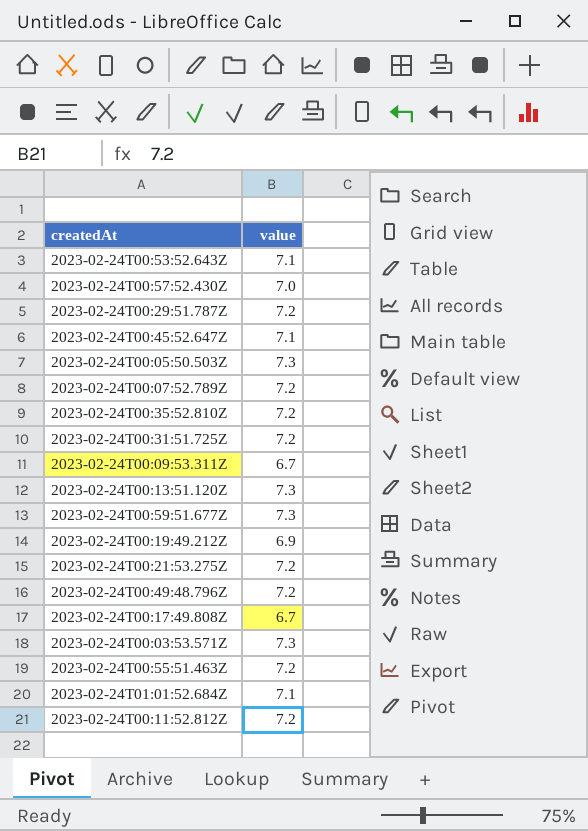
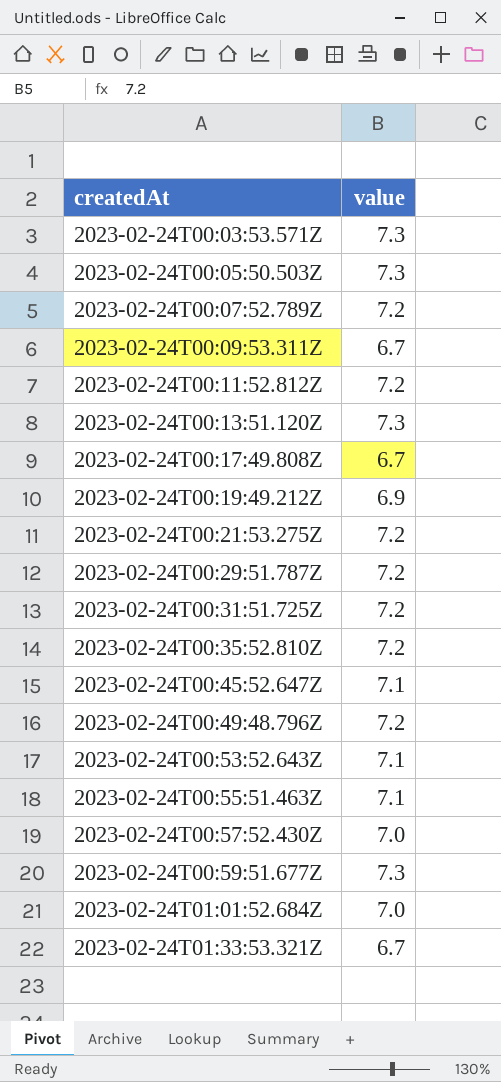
row order: none -> createdAt ascending
2023-02-24T00:55:51.463Z | value: 7.2 -> 7.1
2023-02-24T01:01:52.684Z | value: 7.1 -> 7.0
row 2023-02-24T01:33:53.321Z: none -> 6.7

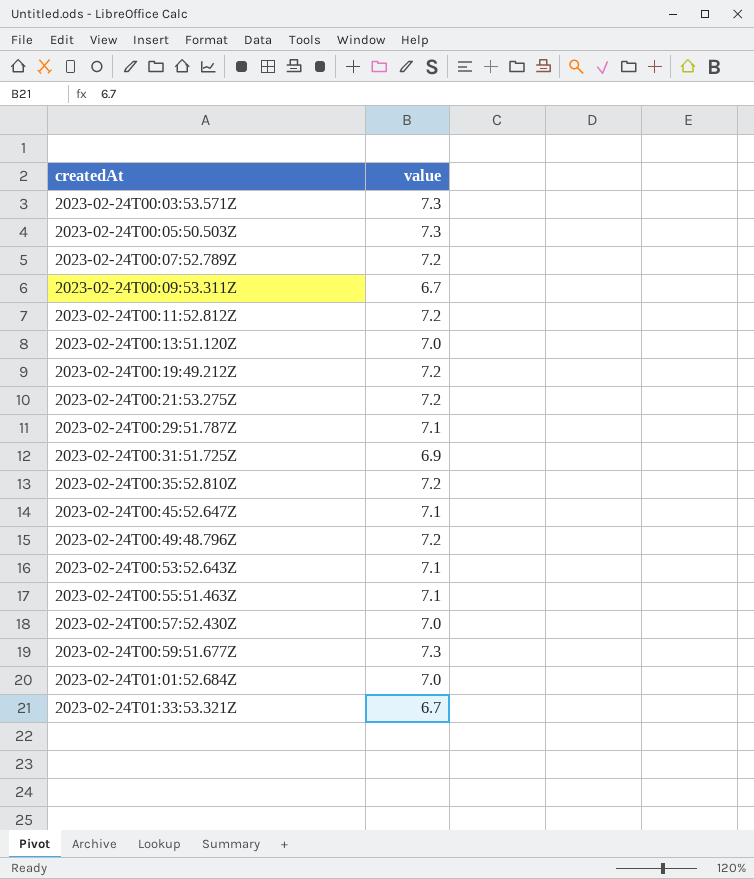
row 2023-02-24T00:17:49.808Z: 6.7 -> none
2023-02-24T00:13:51.120Z | value: 7.3 -> 7.0
2023-02-24T00:19:49.212Z | value: 6.9 -> 7.2
2023-02-24T00:29:51.787Z | value: 7.2 -> 7.1
2023-02-24T00:31:51.725Z | value: 7.2 -> 6.9

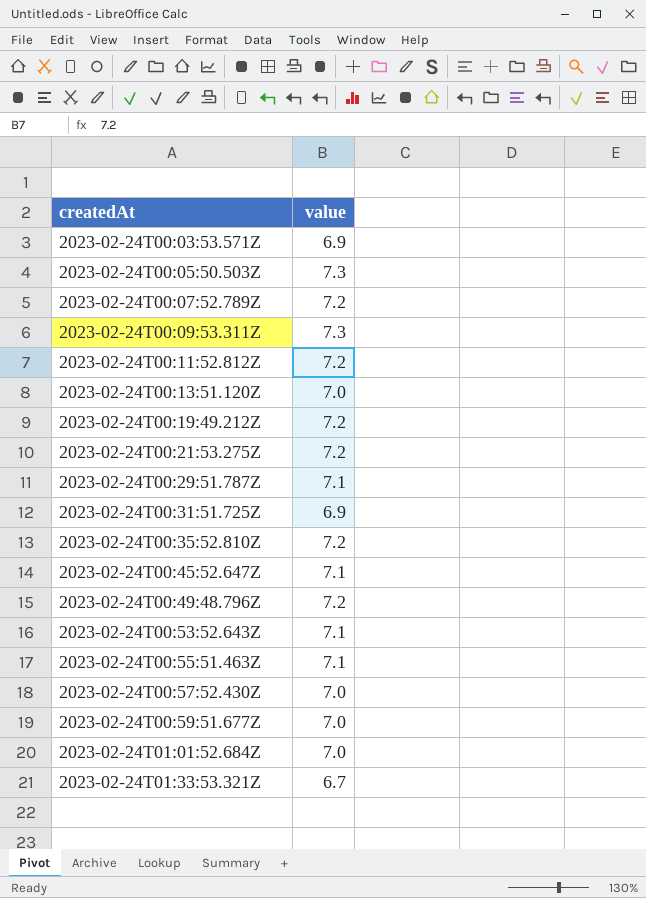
2023-02-24T00:03:53.571Z | value: 7.3 -> 6.9
2023-02-24T00:09:53.311Z | value: 6.7 -> 7.3
2023-02-24T00:59:51.677Z | value: 7.3 -> 7.0

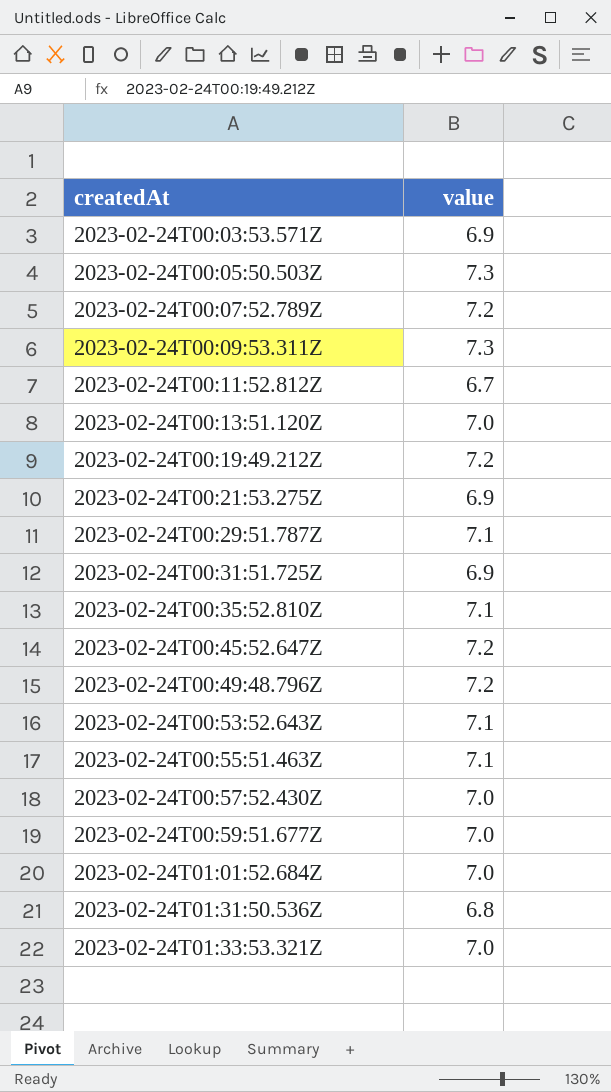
2023-02-24T00:11:52.812Z | value: 7.2 -> 6.7
2023-02-24T00:21:53.275Z | value: 7.2 -> 6.9
2023-02-24T00:35:52.810Z | value: 7.2 -> 7.1
2023-02-24T00:45:52.647Z | value: 7.1 -> 7.2
row 2023-02-24T01:31:50.536Z: none -> 6.8
2023-02-24T01:33:53.321Z | value: 6.7 -> 7.0

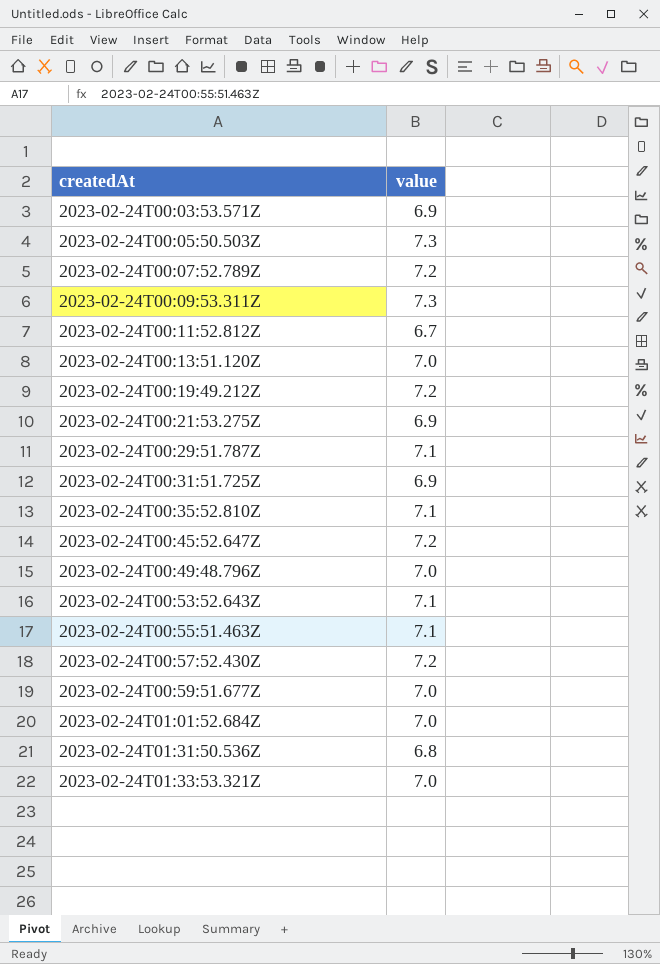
2023-02-24T00:49:48.796Z | value: 7.2 -> 7.0
2023-02-24T00:57:52.430Z | value: 7.0 -> 7.2

